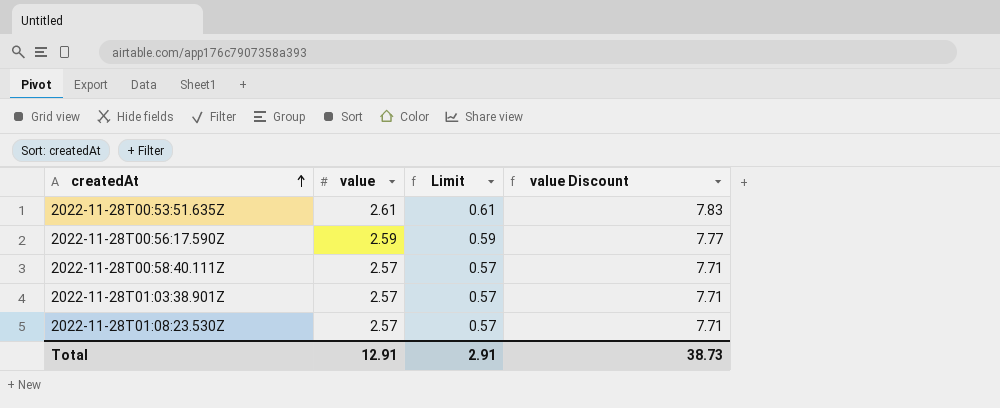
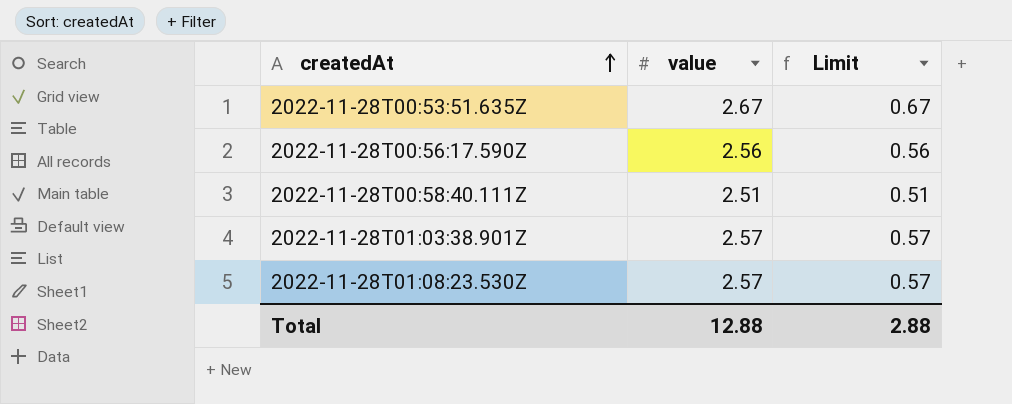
column value Discount | formula: [value] * 3 -> none
2022-11-28T00:53:51.635Z | value: 2.61 -> 2.67
2022-11-28T00:53:51.635Z | Limit: 0.61 -> 0.67
2022-11-28T00:56:17.590Z | value: 2.59 -> 2.56
2022-11-28T00:56:17.590Z | Limit: 0.59 -> 0.56
2022-11-28T00:58:40.111Z | value: 2.57 -> 2.51
2022-11-28T00:58:40.111Z | Limit: 0.57 -> 0.51
Total | value: 12.91 -> 12.88
Total | Limit: 2.91 -> 2.88

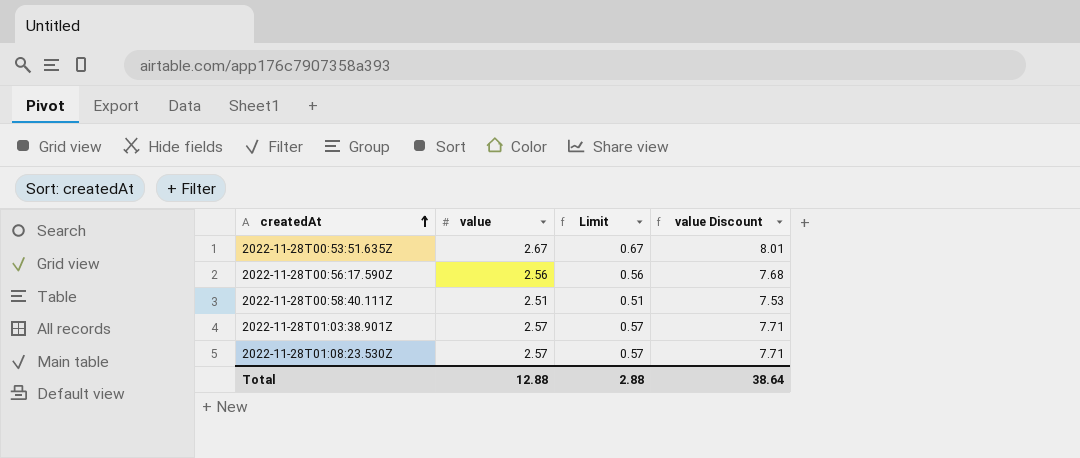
column value Discount | formula: none -> [value] * 3

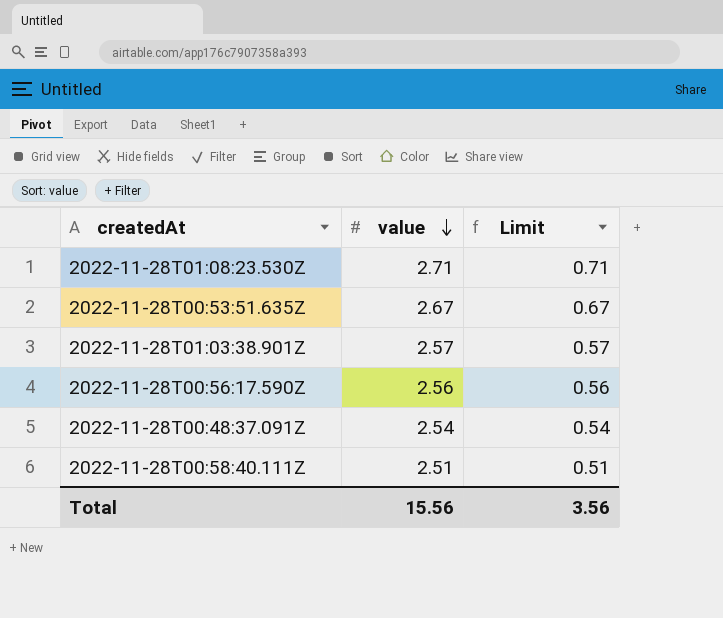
row order: createdAt ascending -> value descending
column value Discount | formula: [value] * 3 -> none
2022-11-28T01:08:23.530Z | value: 2.57 -> 2.71
2022-11-28T01:08:23.530Z | Limit: 0.57 -> 0.71
row 2022-11-28T00:48:37.091Z: none -> 2.54 | 0.54
Total | value: 12.88 -> 15.56
Total | Limit: 2.88 -> 3.56

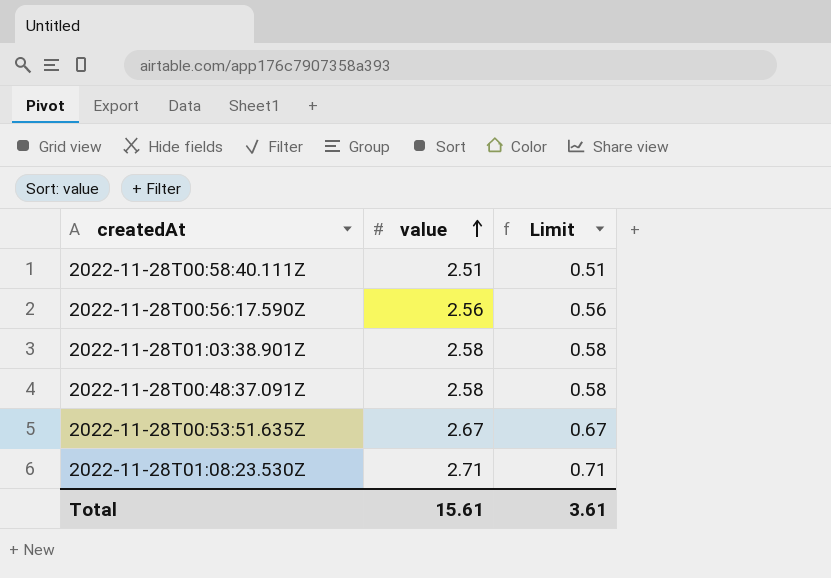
row order: value descending -> value ascending
2022-11-28T01:03:38.901Z | value: 2.57 -> 2.58
2022-11-28T01:03:38.901Z | Limit: 0.57 -> 0.58
2022-11-28T00:48:37.091Z | value: 2.54 -> 2.58
2022-11-28T00:48:37.091Z | Limit: 0.54 -> 0.58
Total | value: 15.56 -> 15.61
Total | Limit: 3.56 -> 3.61

